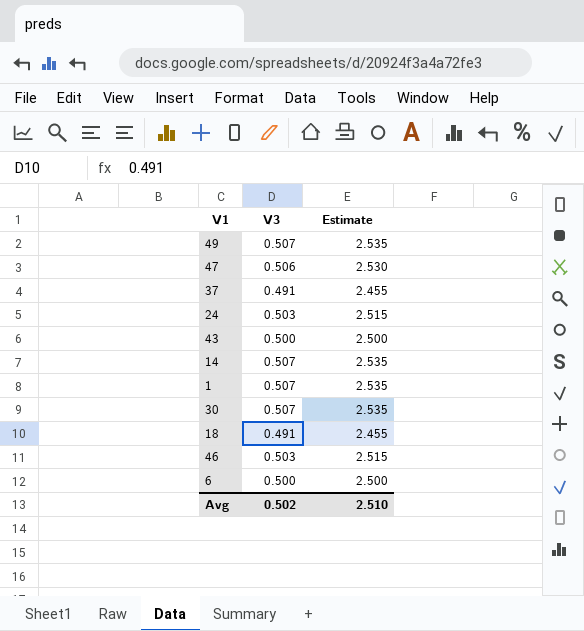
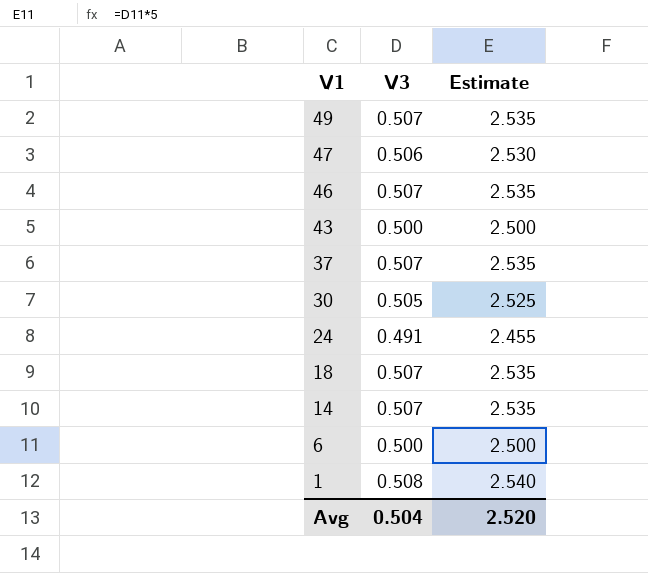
row order: none -> V1 descending
46 | V3: 0.503 -> 0.507
46 | Estimate: 2.515 -> 2.535
37 | V3: 0.491 -> 0.507
37 | Estimate: 2.455 -> 2.535
30 | V3: 0.507 -> 0.505
30 | Estimate: 2.535 -> 2.525
24 | V3: 0.503 -> 0.491
24 | Estimate: 2.515 -> 2.455
18 | V3: 0.491 -> 0.507
18 | Estimate: 2.455 -> 2.535
1 | V3: 0.507 -> 0.508
1 | Estimate: 2.535 -> 2.540
Avg | V3: 0.502 -> 0.504
Avg | Estimate: 2.510 -> 2.520

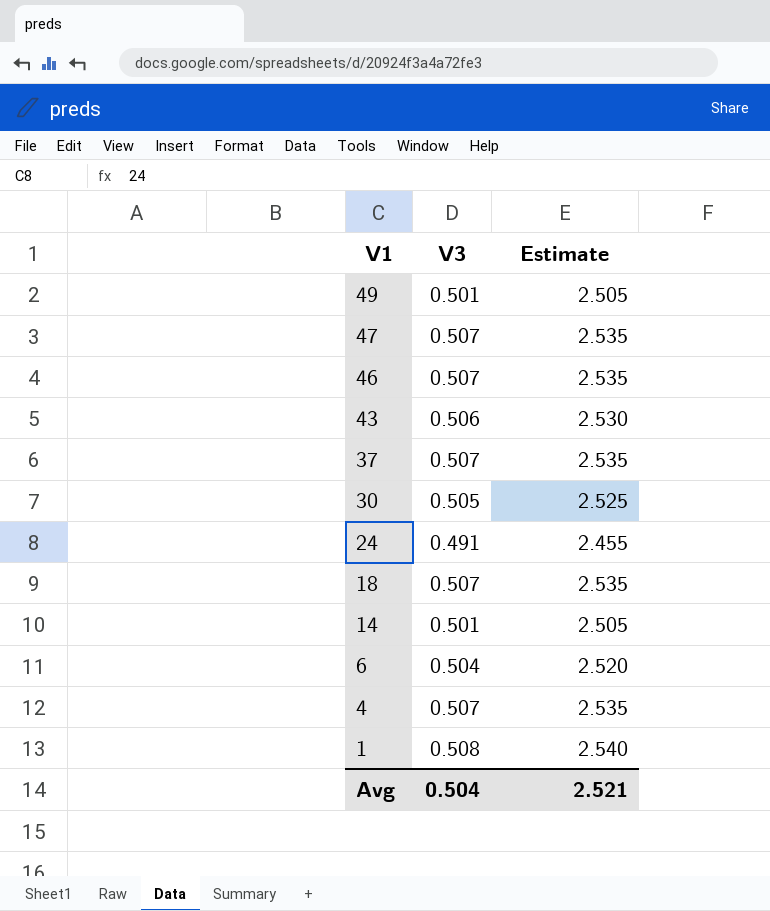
49 | V3: 0.507 -> 0.501
49 | Estimate: 2.535 -> 2.505
47 | V3: 0.506 -> 0.507
47 | Estimate: 2.530 -> 2.535
43 | V3: 0.500 -> 0.506
43 | Estimate: 2.500 -> 2.530
14 | V3: 0.507 -> 0.501
14 | Estimate: 2.535 -> 2.505
6 | V3: 0.500 -> 0.504
6 | Estimate: 2.500 -> 2.520
row 4: none -> 0.507 | 2.535
Avg | Estimate: 2.520 -> 2.521

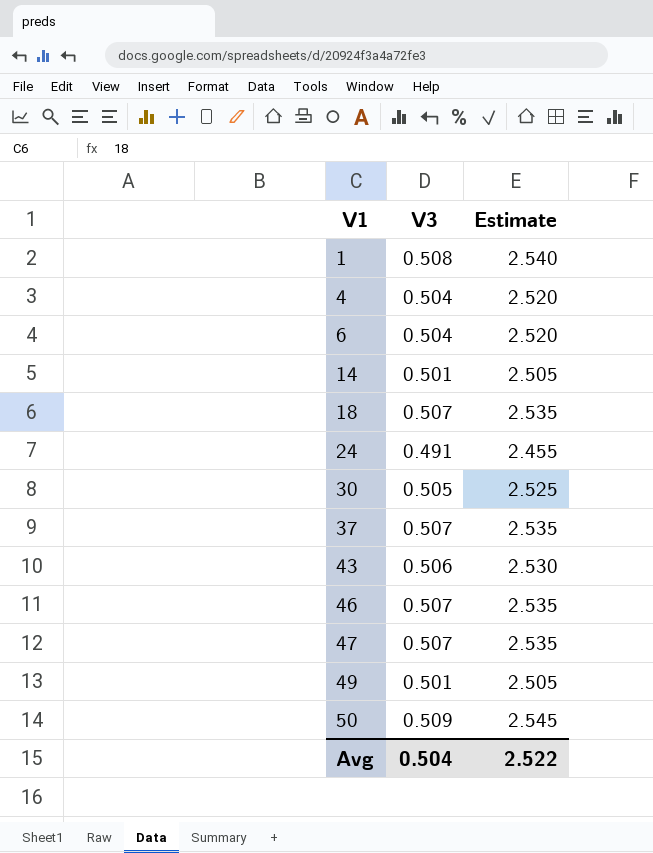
row order: V1 descending -> V1 ascending
4 | V3: 0.507 -> 0.504
4 | Estimate: 2.535 -> 2.520
row 50: none -> 0.509 | 2.545
Avg | Estimate: 2.521 -> 2.522

